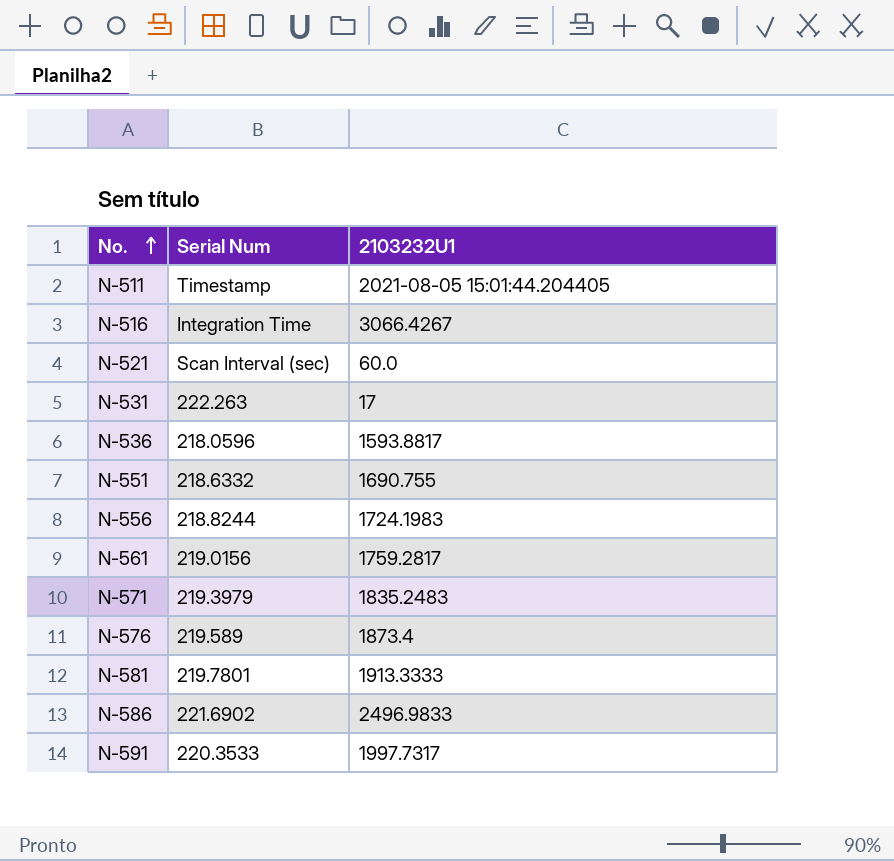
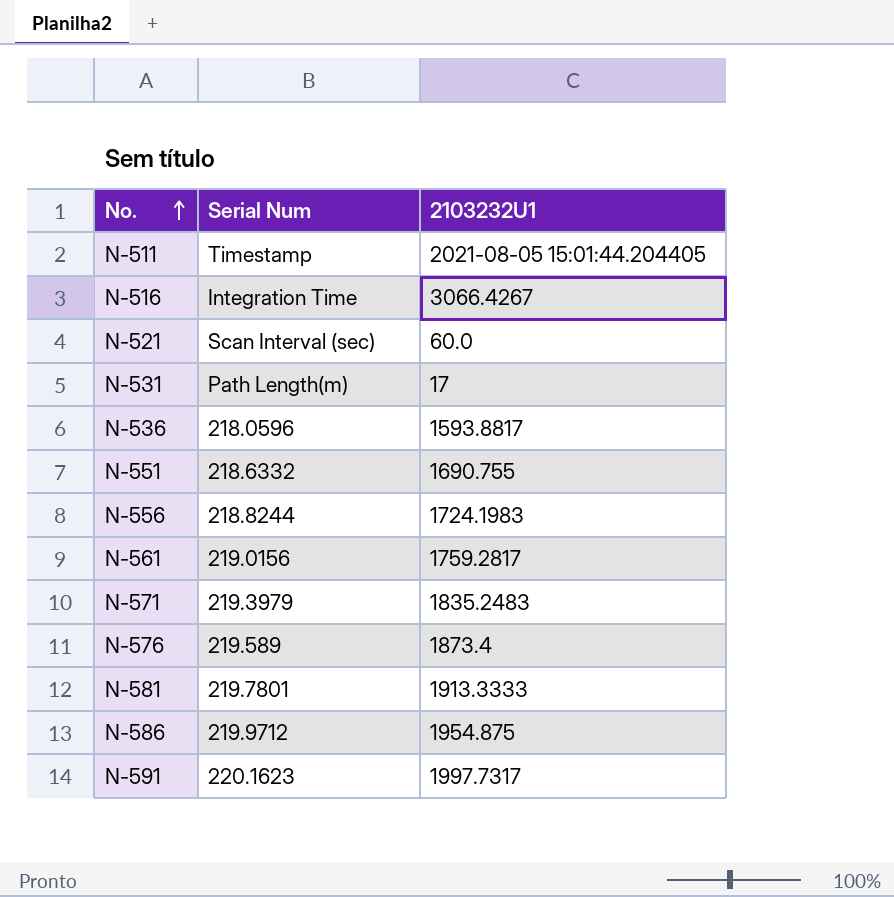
N-531 | Serial Num: 222.263 -> Path Length(m)
N-586 | Serial Num: 221.6902 -> 219.9712
N-586 | 2103232U1: 2496.9833 -> 1954.875
N-591 | Serial Num: 220.3533 -> 220.1623

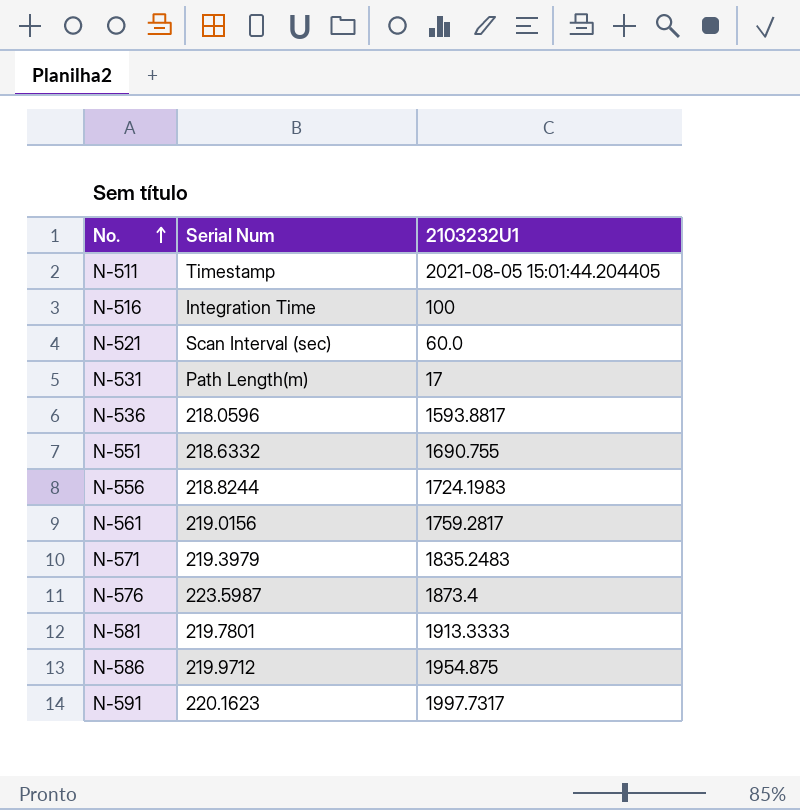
N-516 | 2103232U1: 3066.4267 -> 100
N-576 | Serial Num: 219.589 -> 223.5987

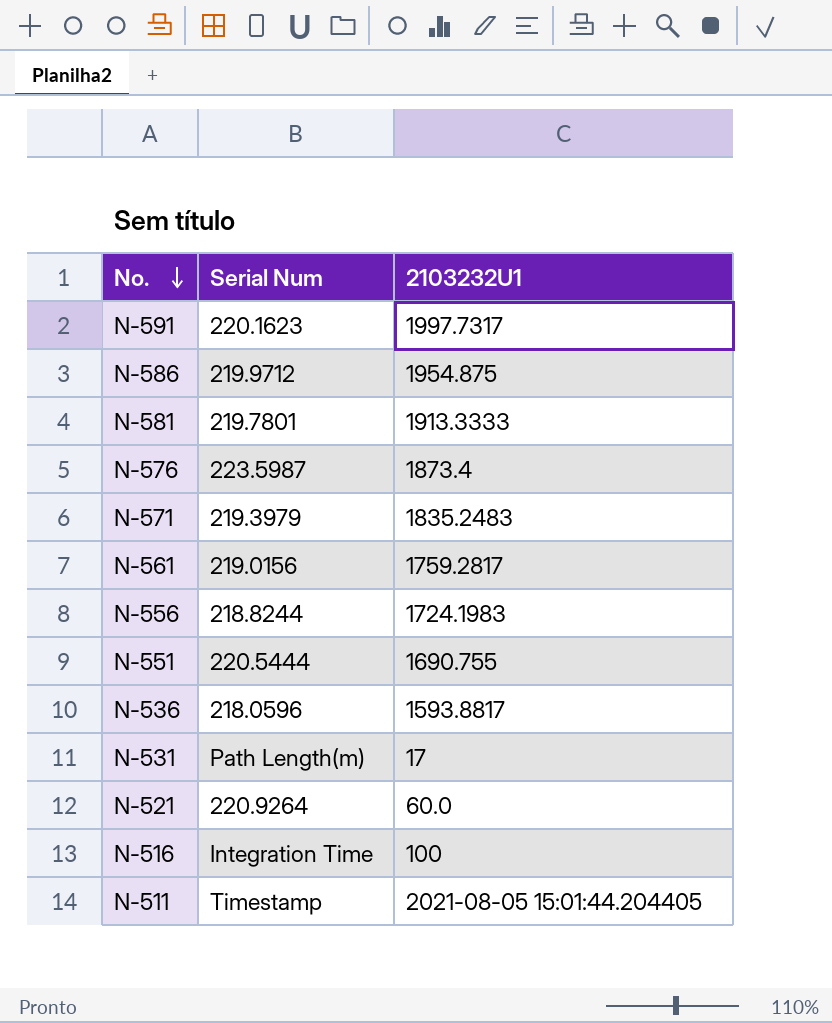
row order: No. ascending -> No. descending
N-551 | Serial Num: 218.6332 -> 220.5444
N-521 | Serial Num: Scan Interval (sec) -> 220.9264

